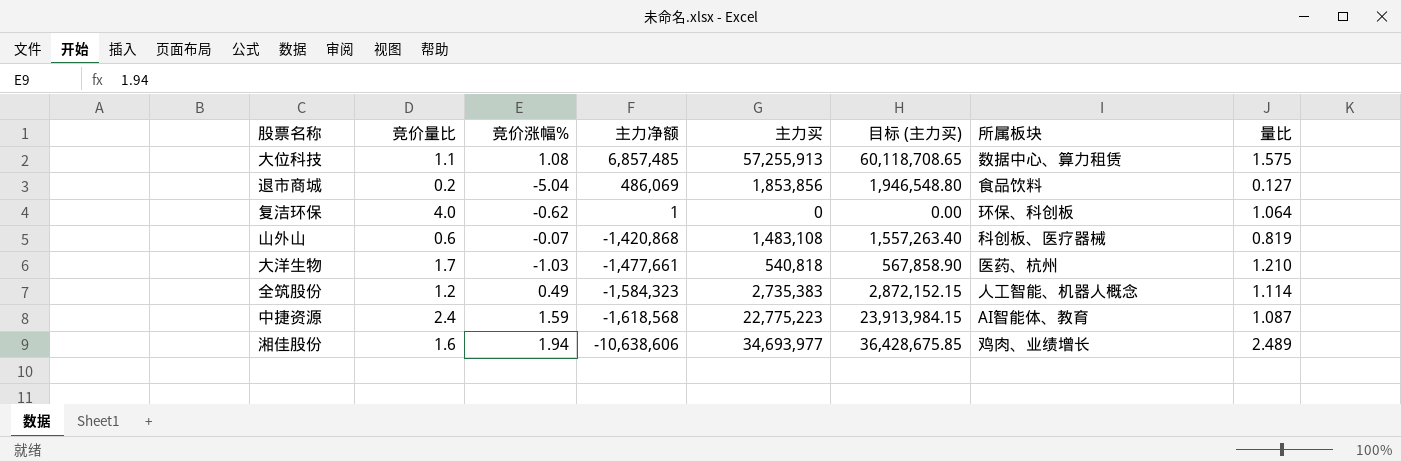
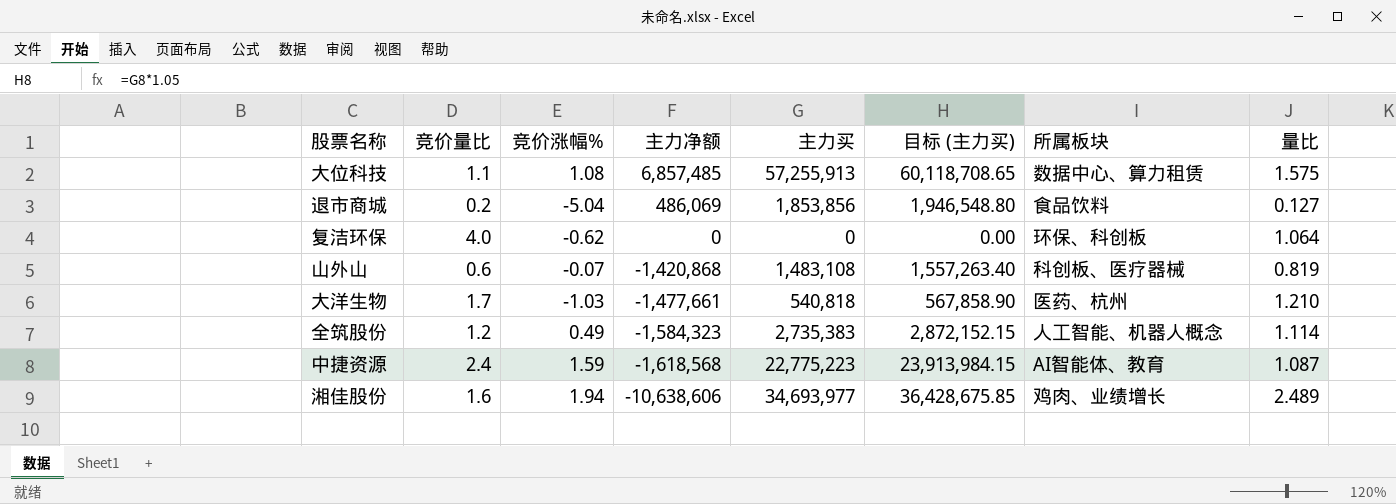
复洁环保 | 主力净额: 1 -> 0

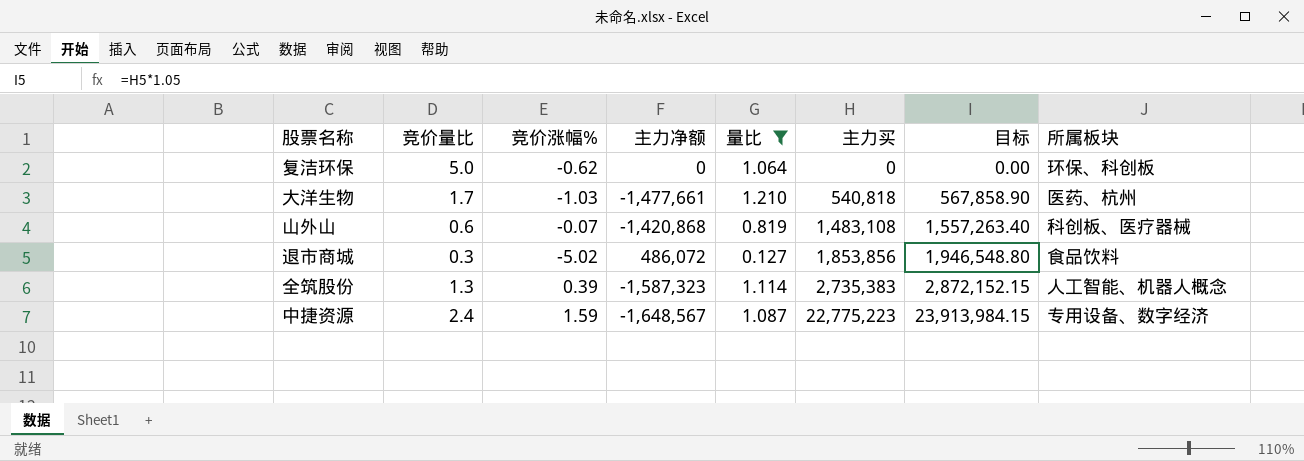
filter: none -> 量比 <= 1.210
row order: 主力净额 descending -> 主力买 ascending
column 量比 | position: 8 -> 5
column name: 目标 (主力买) -> 目标
复洁环保 | 竞价量比: 4.0 -> 5.0
退市商城 | 竞价量比: 0.2 -> 0.3
退市商城 | 竞价涨幅%: -5.04 -> -5.02
退市商城 | 主力净额: 486,069 -> 486,072
全筑股份 | 竞价量比: 1.2 -> 1.3
全筑股份 | 竞价涨幅%: 0.49 -> 0.39
全筑股份 | 主力净额: -1,584,323 -> -1,587,323
中捷资源 | 主力净额: -1,618,568 -> -1,648,567
中捷资源 | 所属板块: AI智能体、教育 -> 专用设备、数字经济

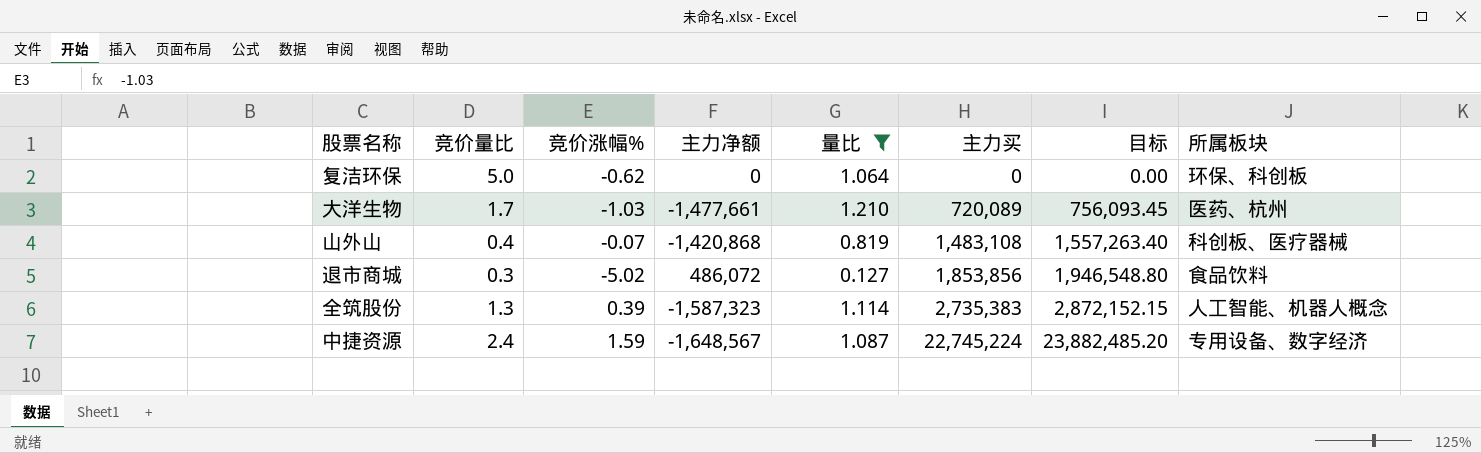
大洋生物 | 主力买: 540,818 -> 720,089
大洋生物 | 目标: 567,858.90 -> 756,093.45
山外山 | 竞价量比: 0.6 -> 0.4
中捷资源 | 主力买: 22,775,223 -> 22,745,224
中捷资源 | 目标: 23,913,984.15 -> 23,882,485.20

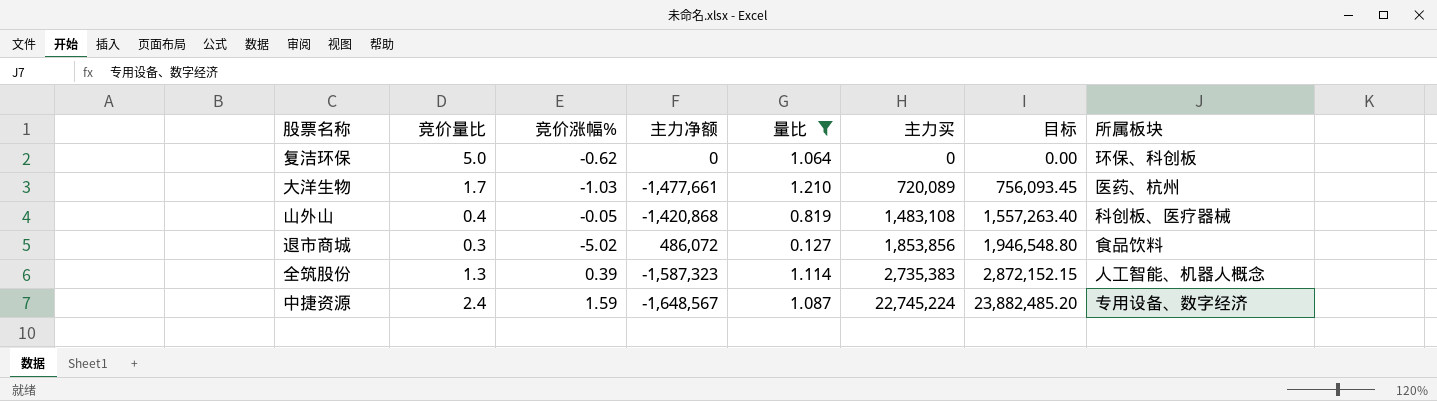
山外山 | 竞价涨幅%: -0.07 -> -0.05

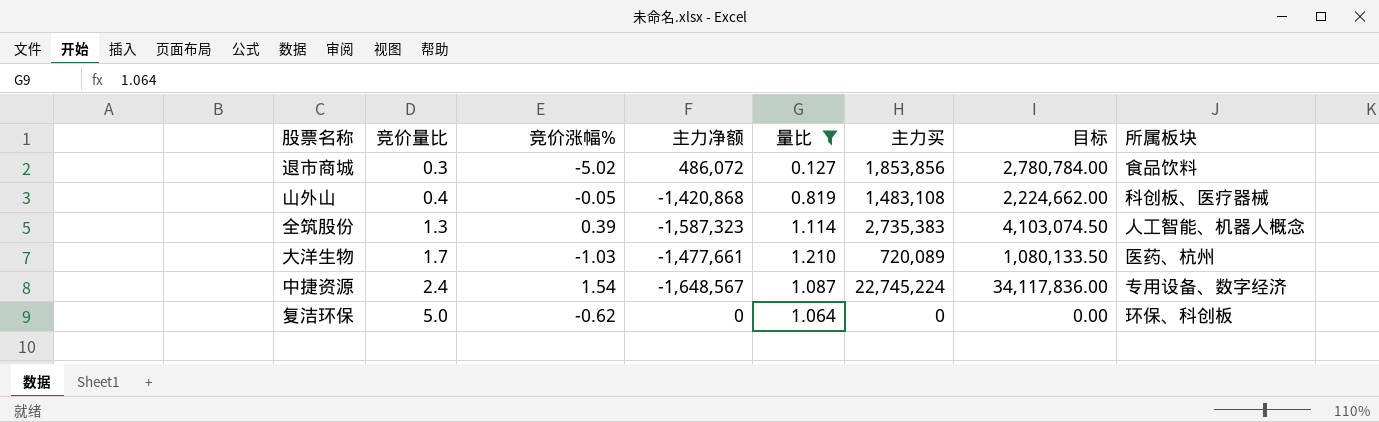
row order: 主力买 ascending -> 竞价量比 ascending
column 目标 | formula: [主力买] * 1.05 -> [主力买] * 1.5
中捷资源 | 竞价涨幅%: 1.59 -> 1.54

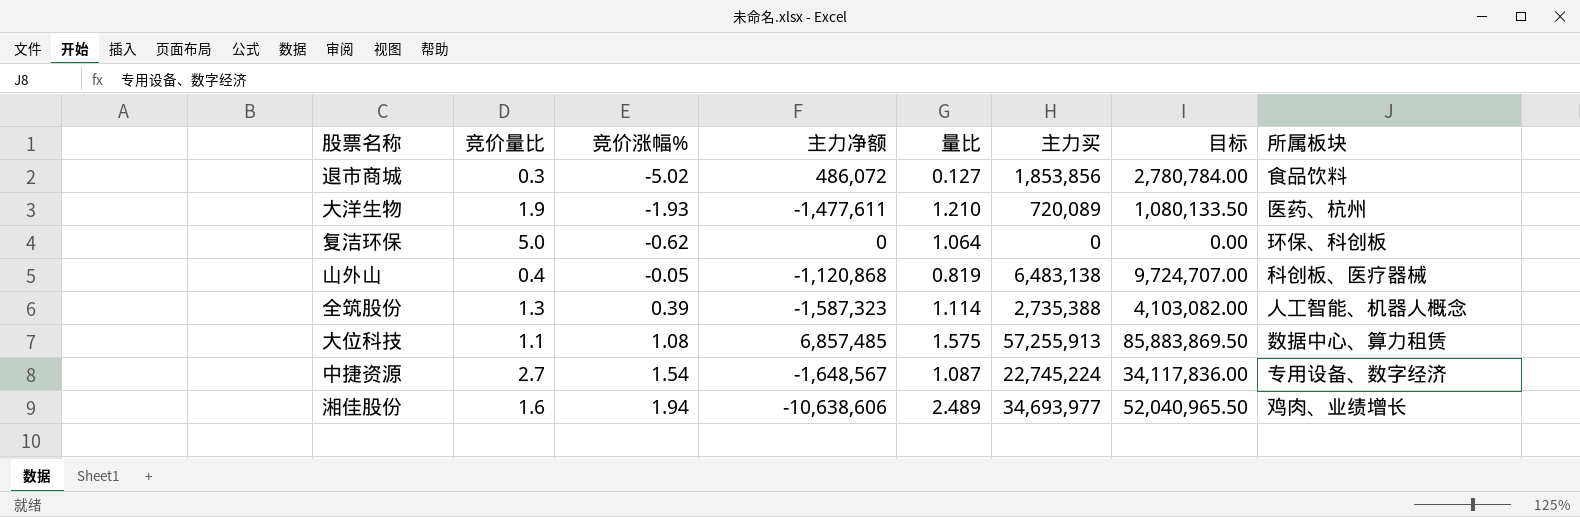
filter: 量比 <= 1.210 -> none
row order: 竞价量比 ascending -> 竞价涨幅% ascending
大洋生物 | 竞价量比: 1.7 -> 1.9
大洋生物 | 竞价涨幅%: -1.03 -> -1.93
大洋生物 | 主力净额: -1,477,661 -> -1,477,611
山外山 | 主力净额: -1,420,868 -> -1,120,868
山外山 | 主力买: 1,483,108 -> 6,483,138
山外山 | 目标: 2,224,662.00 -> 9,724,707.00
全筑股份 | 主力买: 2,735,383 -> 2,735,388
全筑股份 | 目标: 4,103,074.50 -> 4,103,082.00
中捷资源 | 竞价量比: 2.4 -> 2.7

